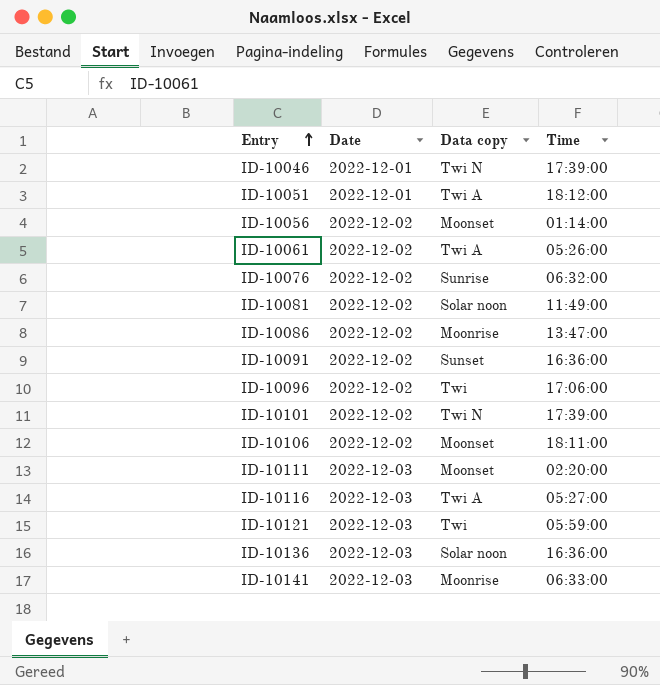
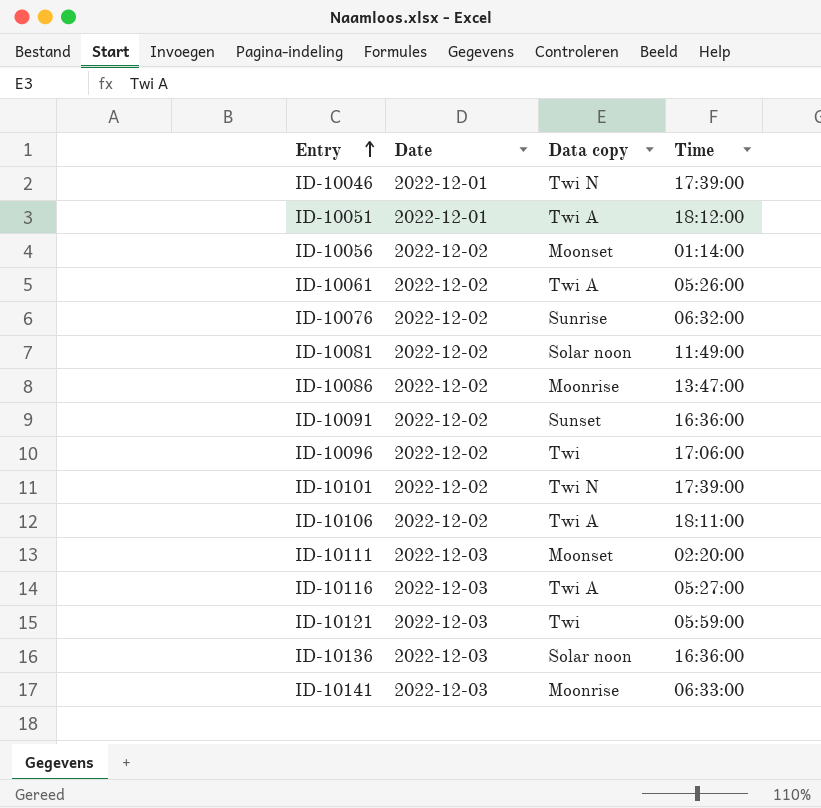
ID-10106 | Data copy: Moonset -> Twi A

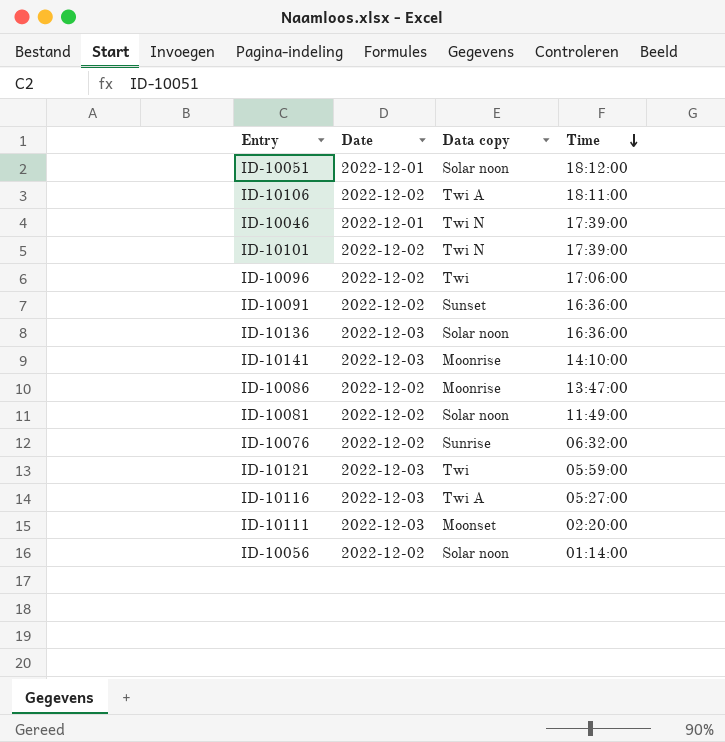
row order: Entry ascending -> Time descending
row ID-10061: 2022-12-02 | Twi A | 05:26:00 -> none
ID-10051 | Data copy: Twi A -> Solar noon
ID-10141 | Time: 06:33:00 -> 14:10:00
ID-10056 | Data copy: Moonset -> Solar noon

